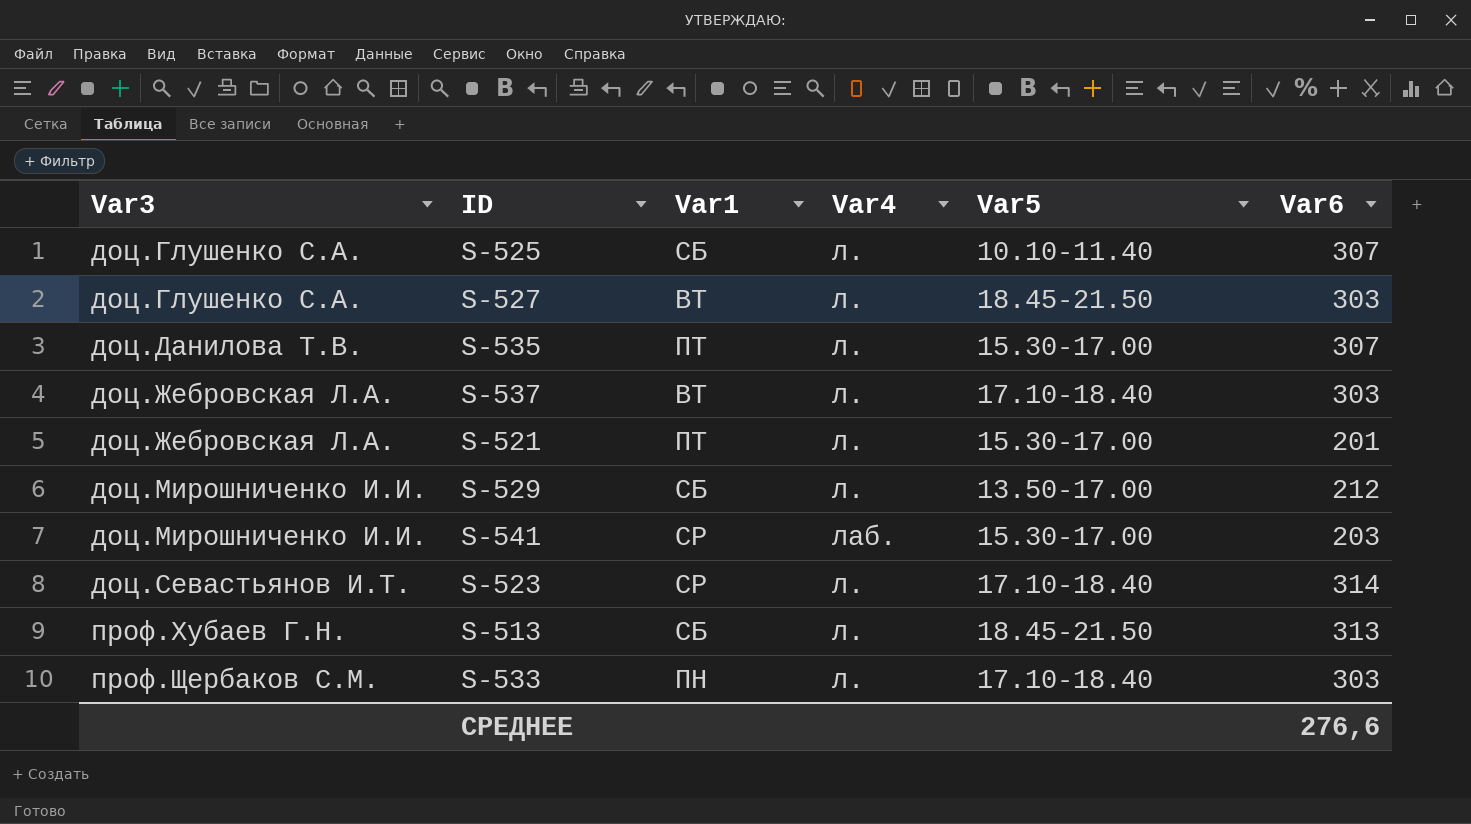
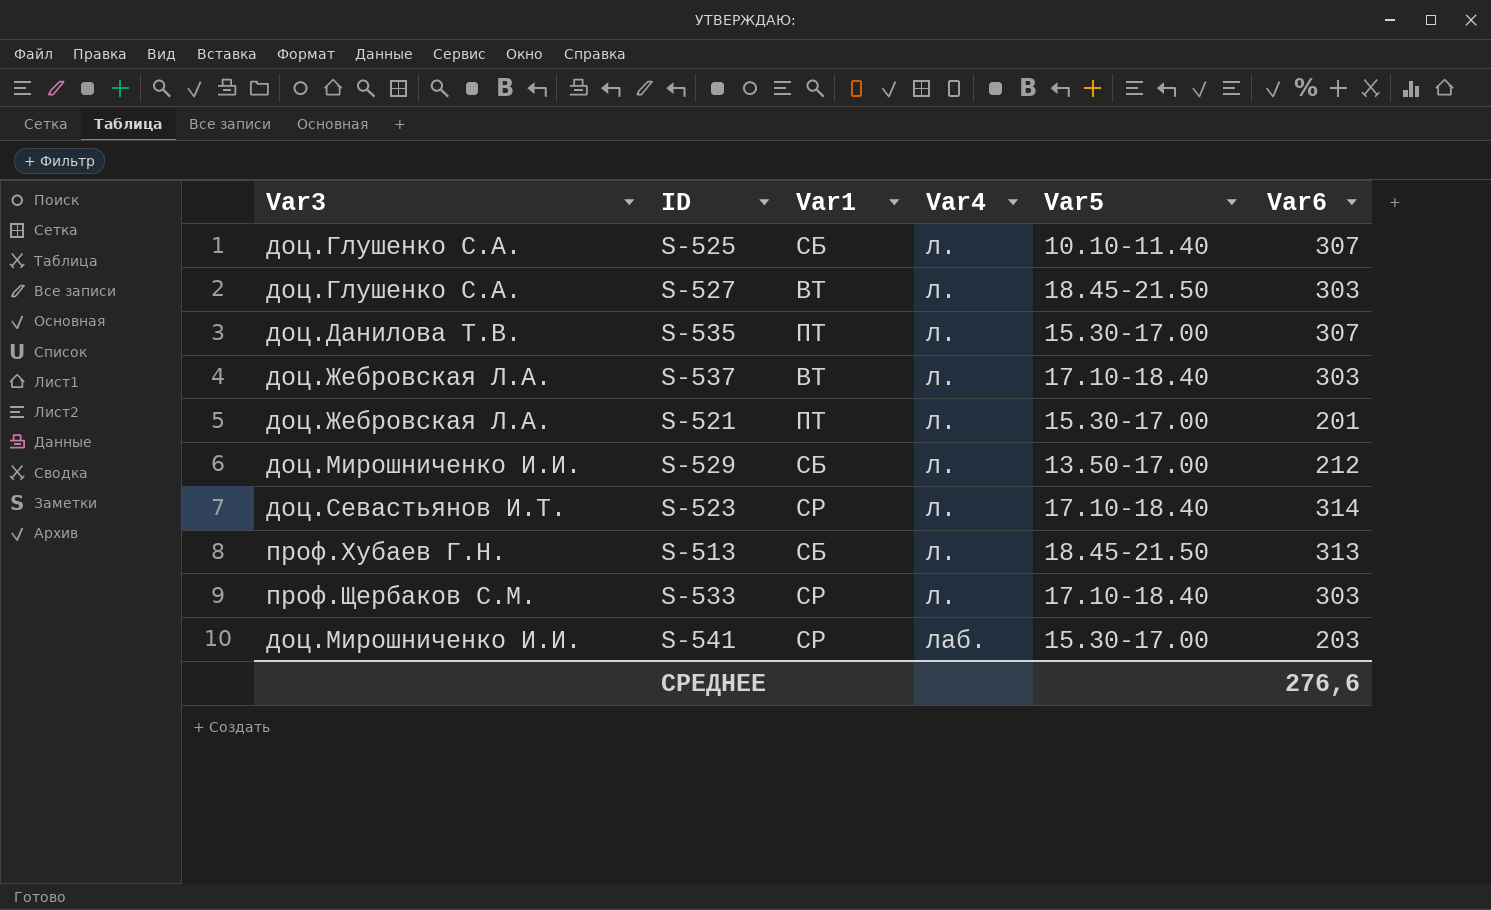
row order: Var3 ascending -> Var4 ascending
S-533 | Var1: ПН -> СР

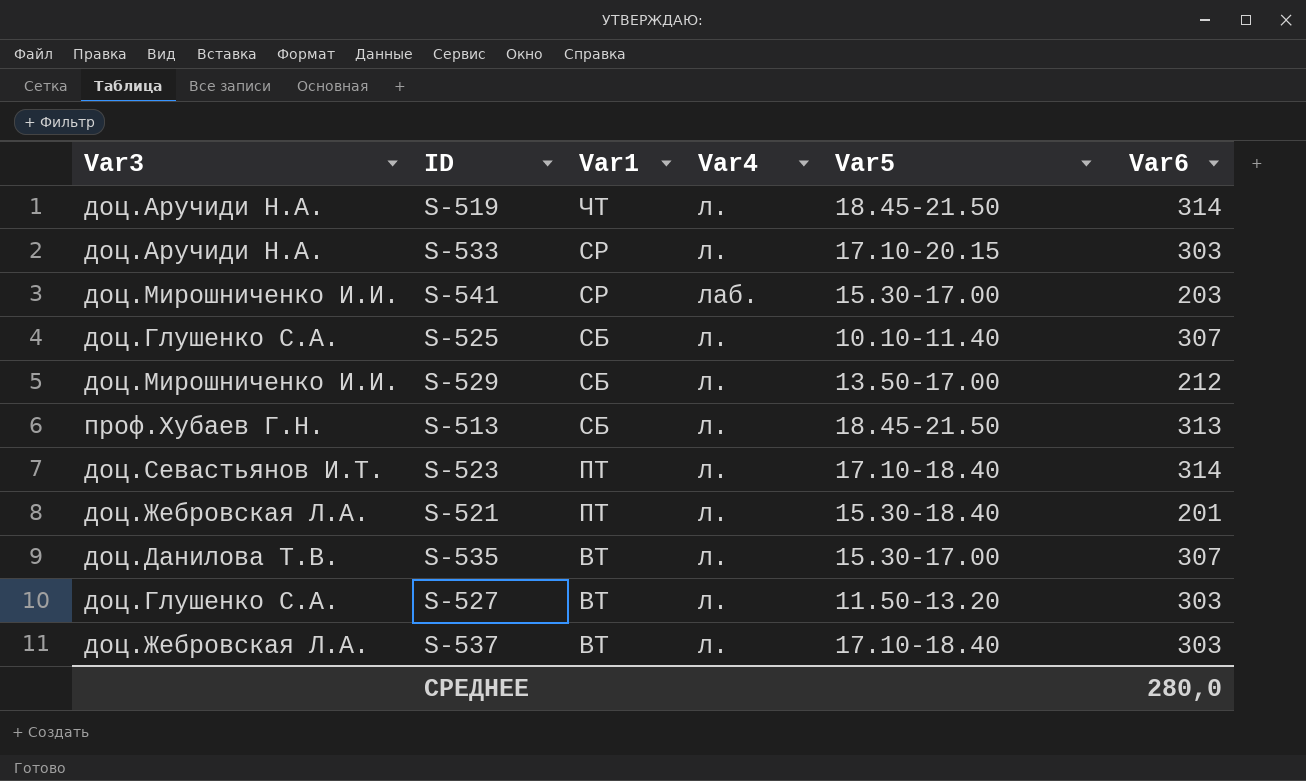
row order: Var4 ascending -> Var1 descending
row S-519: none -> доц.Аручиди Н.А. | ЧТ | л. | 18.45-21.50 | 314
S-533 | Var3: проф.Щербаков С.М. -> доц.Аручиди Н.А.
S-533 | Var5: 17.10-18.40 -> 17.10-20.15
S-523 | Var1: СР -> ПТ
S-521 | Var5: 15.30-17.00 -> 15.30-18.40
S-535 | Var1: ПТ -> ВТ
S-527 | Var5: 18.45-21.50 -> 11.50-13.20
СРЕДНЕЕ | Var6: 276,6 -> 280,0

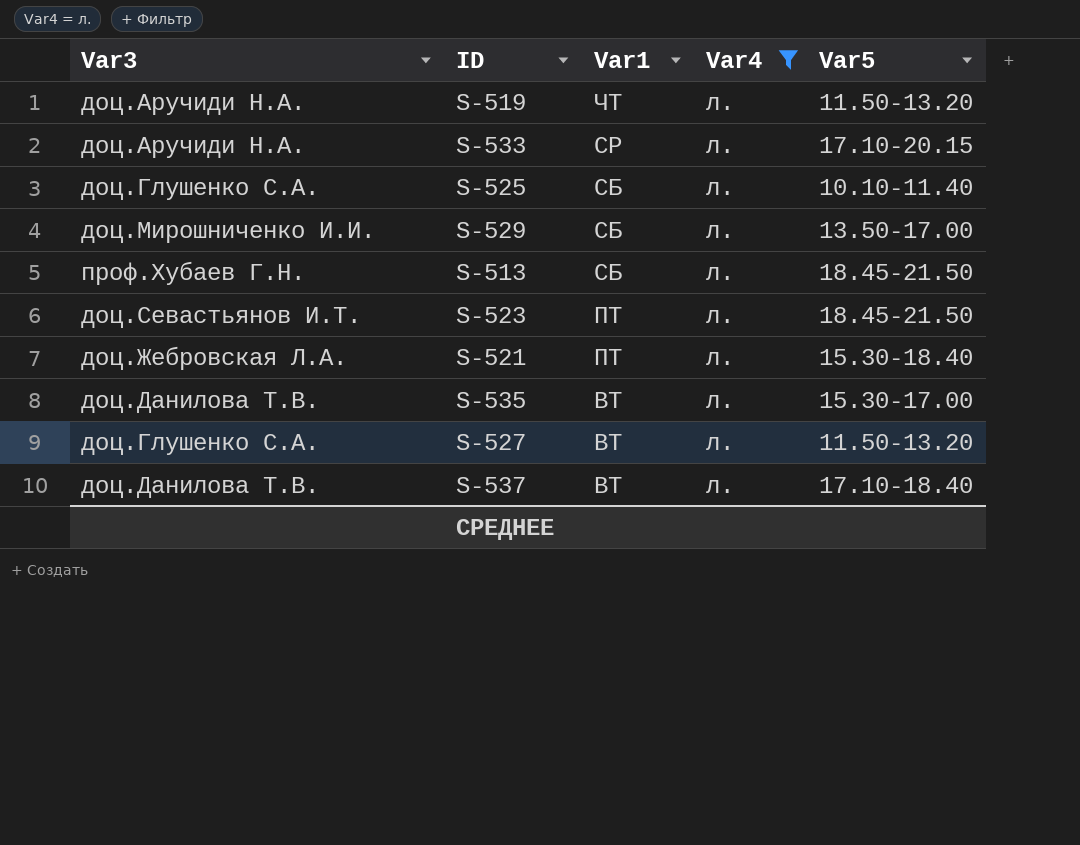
filter: none -> Var4 = л.
column Var6 | position: 6 -> none
S-519 | Var5: 18.45-21.50 -> 11.50-13.20
S-523 | Var5: 17.10-18.40 -> 18.45-21.50
S-537 | Var3: доц.Жебровская Л.А. -> доц.Данилова Т.В.

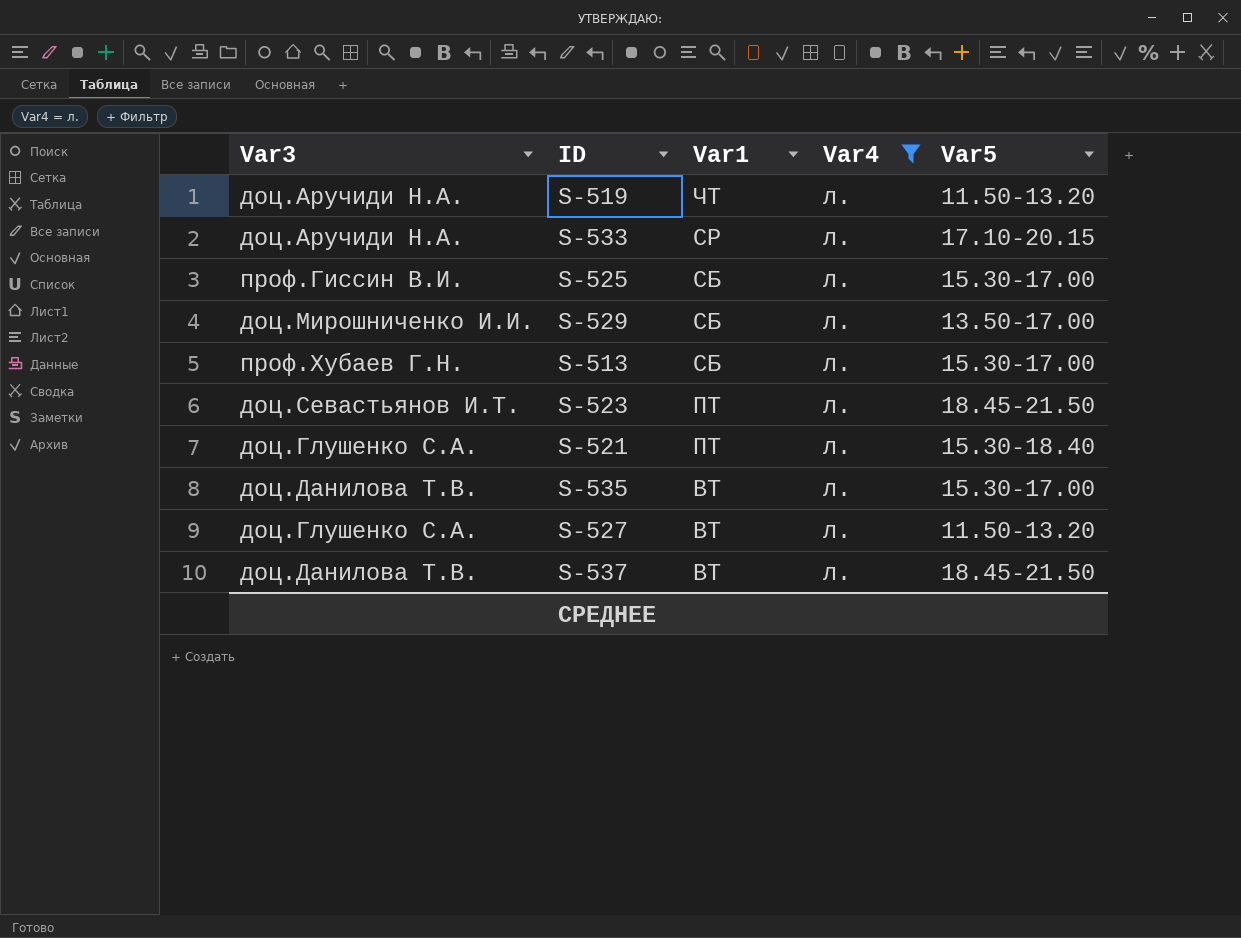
S-525 | Var3: доц.Глушенко С.А. -> проф.Гиссин В.И.
S-525 | Var5: 10.10-11.40 -> 15.30-17.00
S-513 | Var5: 18.45-21.50 -> 15.30-17.00
S-521 | Var3: доц.Жебровская Л.А. -> доц.Глушенко С.А.
S-537 | Var5: 17.10-18.40 -> 18.45-21.50

